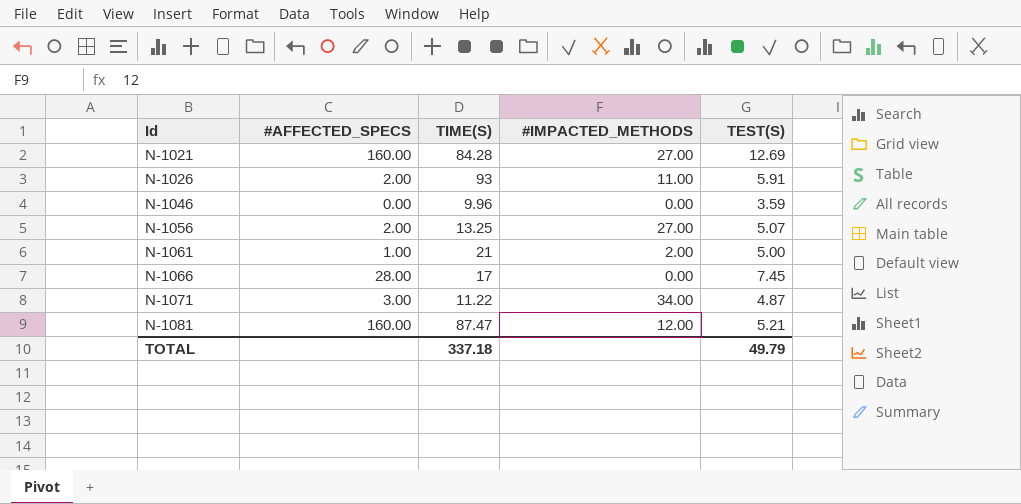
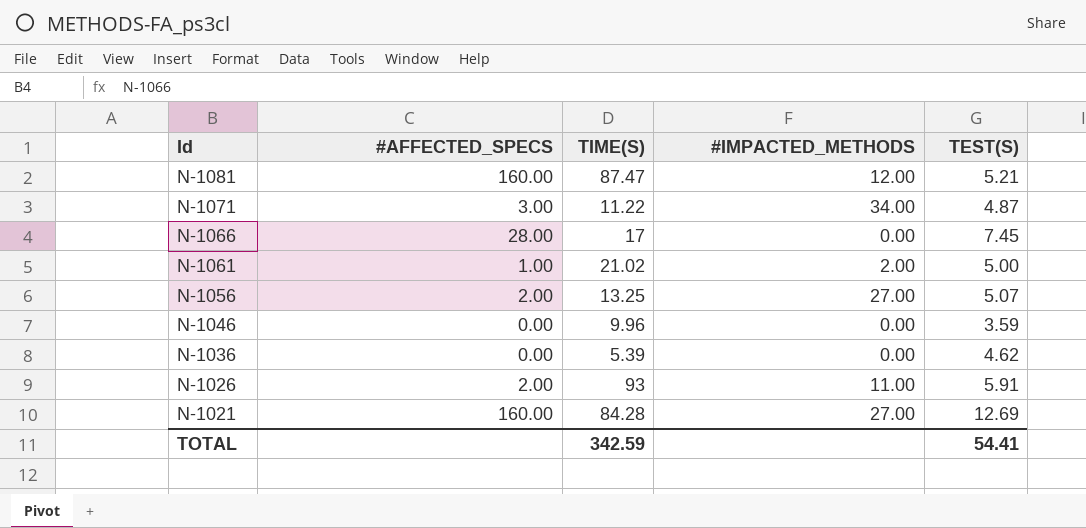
row order: Id ascending -> Id descending
N-1061 | TIME(S): 21 -> 21.02
row N-1036: none -> 0.00 | 5.39 | 0.00 | 4.62
TOTAL | TIME(S): 337.18 -> 342.59
TOTAL | TEST(S): 49.79 -> 54.41

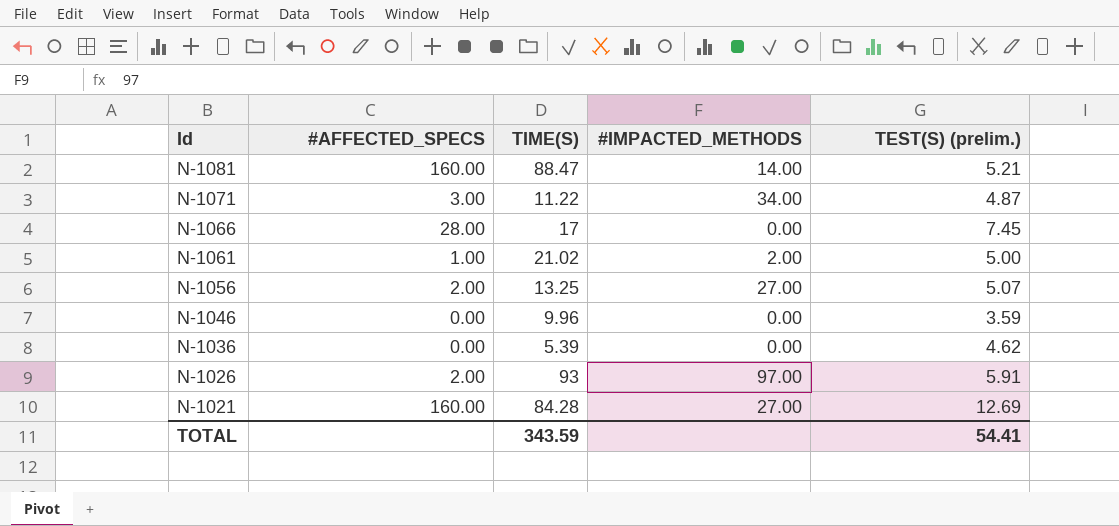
column name: TEST(S) -> TEST(S) (prelim.)
N-1081 | TIME(S): 87.47 -> 88.47
N-1081 | #IMPACTED_METHODS: 12.00 -> 14.00
N-1026 | #IMPACTED_METHODS: 11.00 -> 97.00
TOTAL | TIME(S): 342.59 -> 343.59

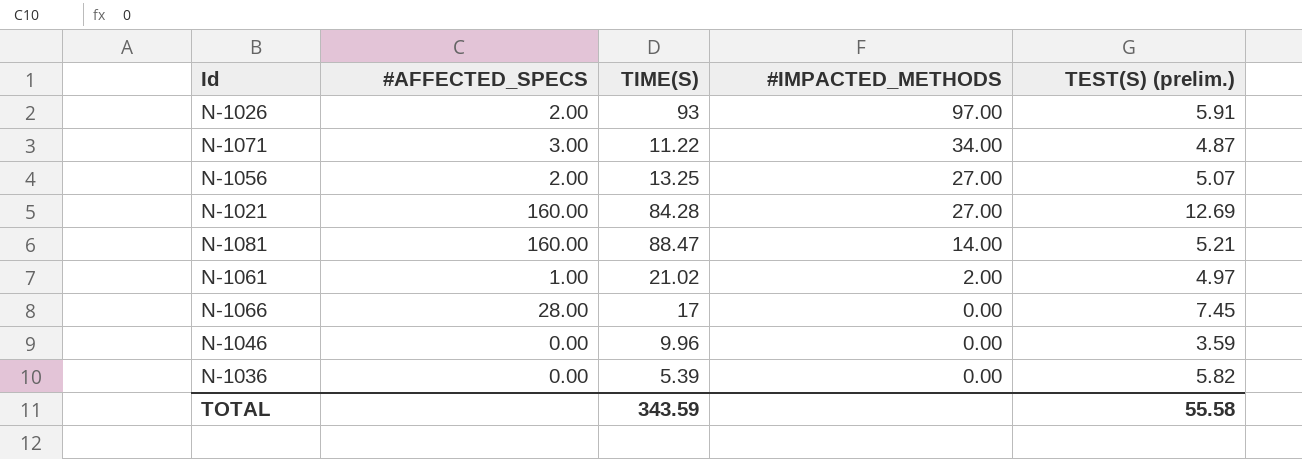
row order: Id descending -> #IMPACTED_METHODS descending
N-1061 | TEST(S) (prelim.): 5.00 -> 4.97
N-1036 | TEST(S) (prelim.): 4.62 -> 5.82
TOTAL | TEST(S) (prelim.): 54.41 -> 55.58

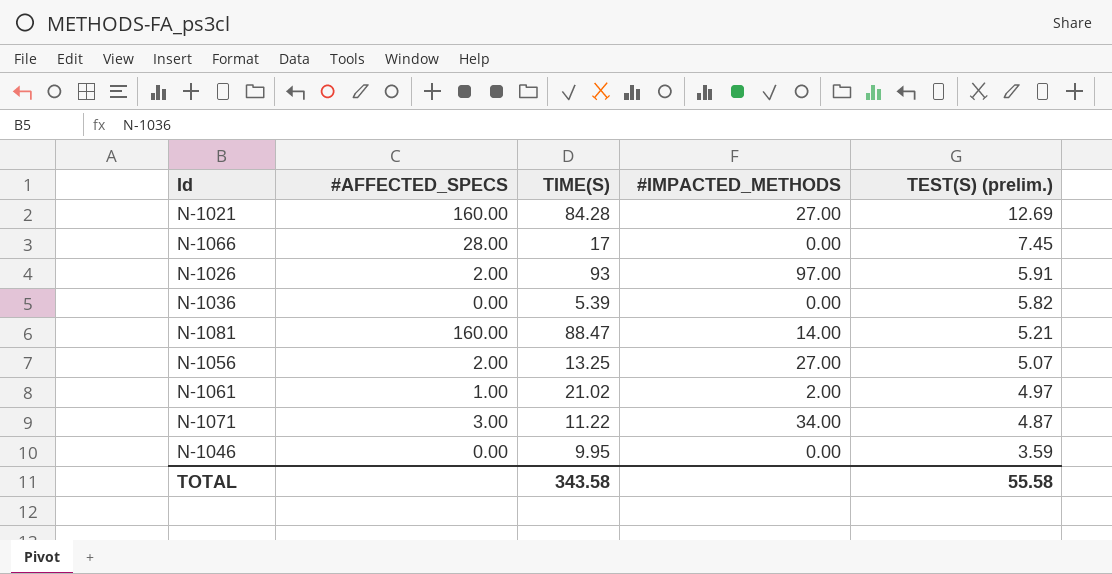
row order: #IMPACTED_METHODS descending -> TEST(S) (prelim.) descending
N-1046 | TIME(S): 9.96 -> 9.95
TOTAL | TIME(S): 343.59 -> 343.58

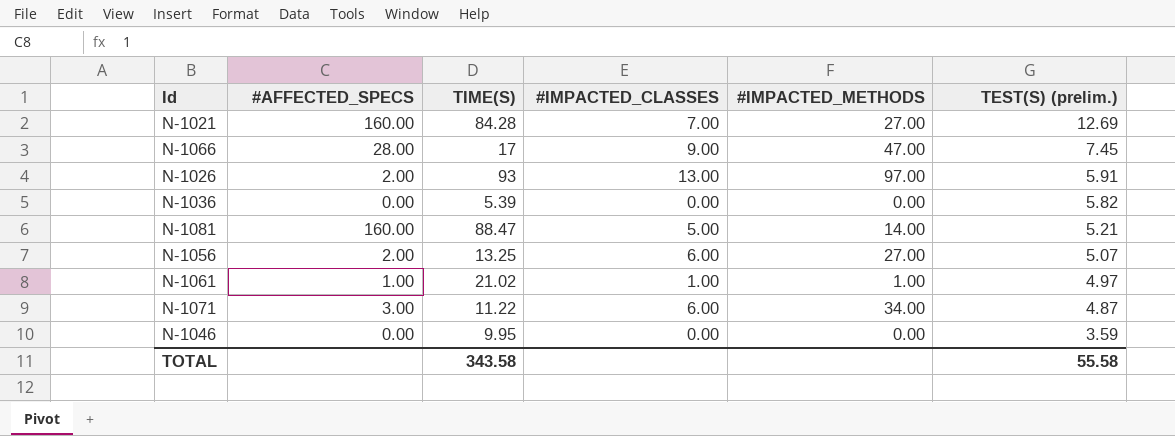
column #IMPACTED_CLASSES | position: none -> 4
N-1066 | #IMPACTED_METHODS: 0.00 -> 47.00
N-1061 | #IMPACTED_METHODS: 2.00 -> 1.00

